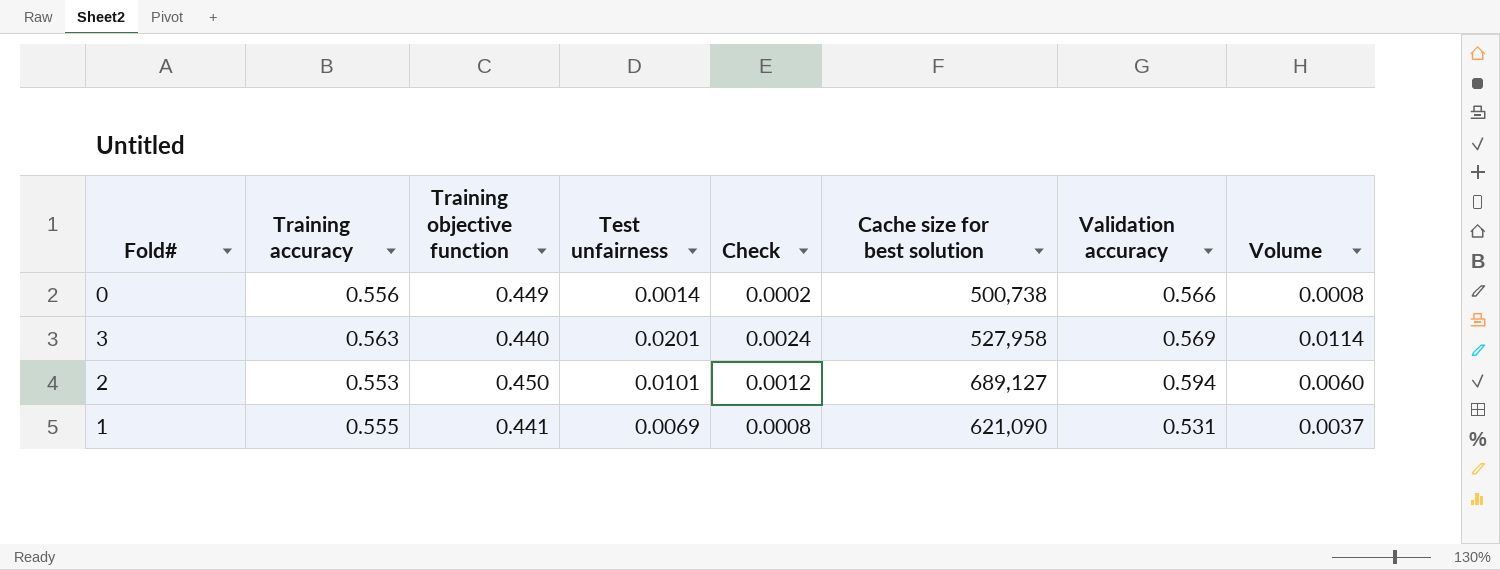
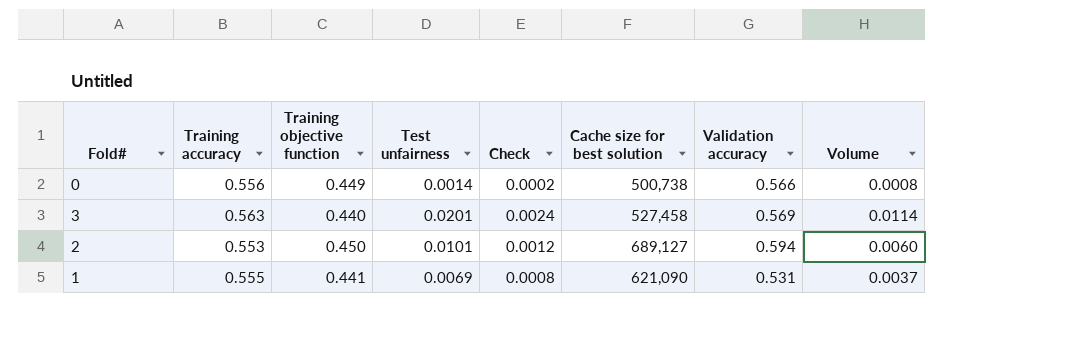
3 | Cache size for best solution: 527,958 -> 527,458

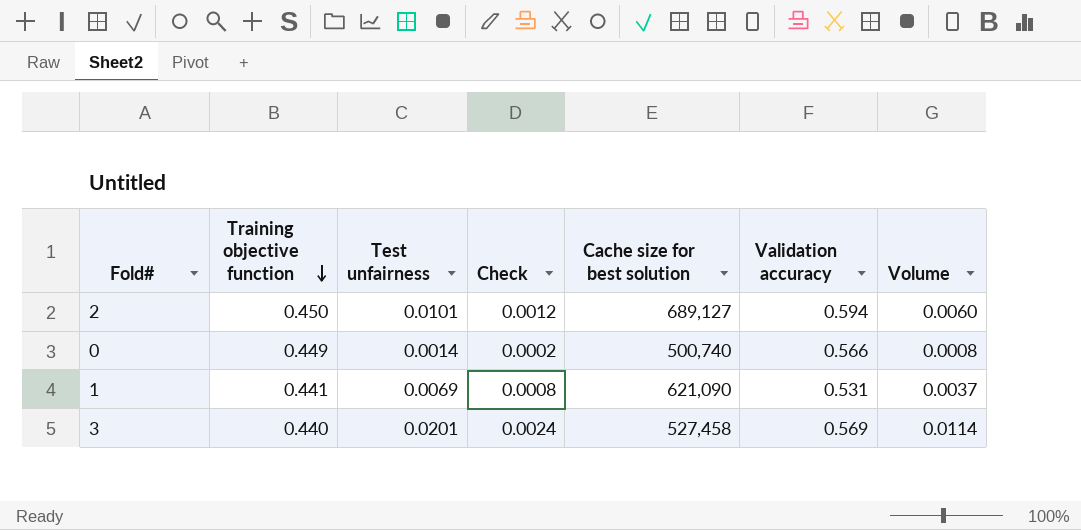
row order: none -> Training objective function descending
column Training accuracy | position: 2 -> none
0 | Cache size for best solution: 500,738 -> 500,740

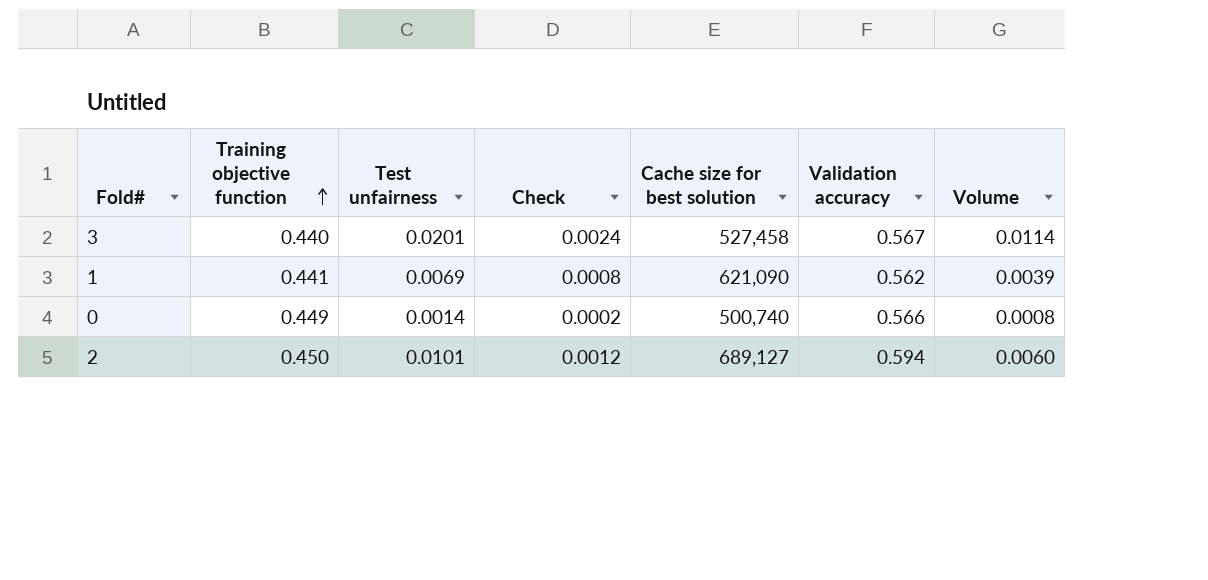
row order: Training objective function descending -> Training objective function ascending
3 | Validation accuracy: 0.569 -> 0.567
1 | Validation accuracy: 0.531 -> 0.562
1 | Volume: 0.0037 -> 0.0039

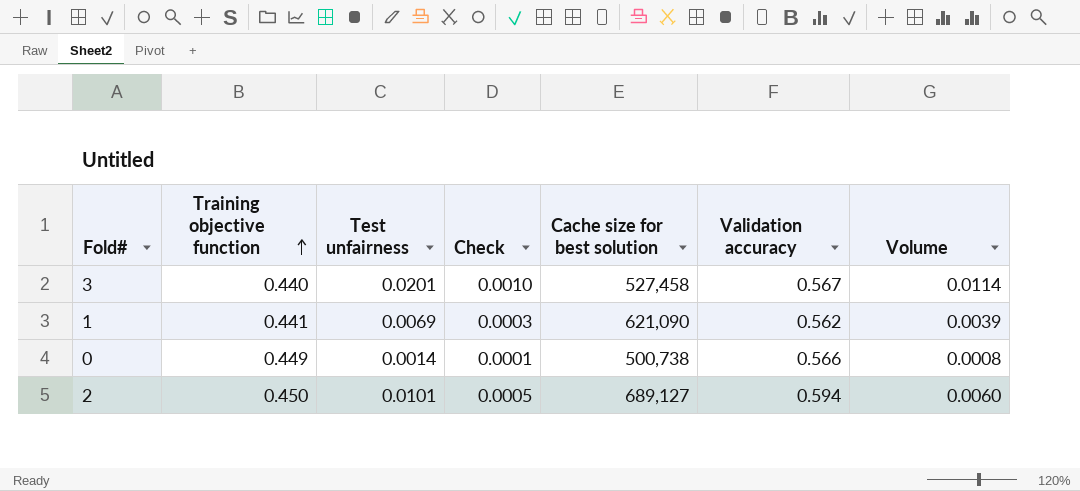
column Check | formula: [Test unfairness] * 0.12 -> [Test unfairness] * 0.05
0 | Cache size for best solution: 500,740 -> 500,738

